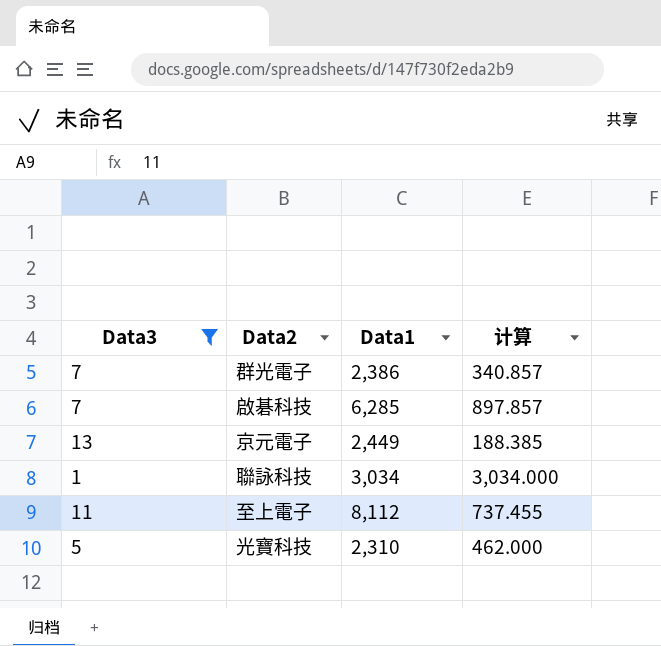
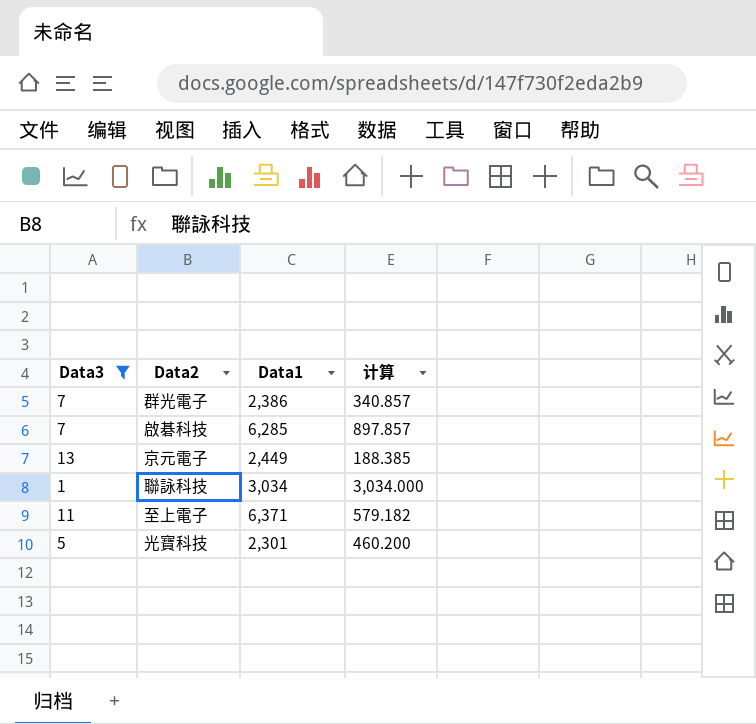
至上電子 | Data1: 8,112 -> 6,371
至上電子 | 计算: 737.455 -> 579.182
光寶科技 | Data1: 2,310 -> 2,301
光寶科技 | 计算: 462.000 -> 460.200

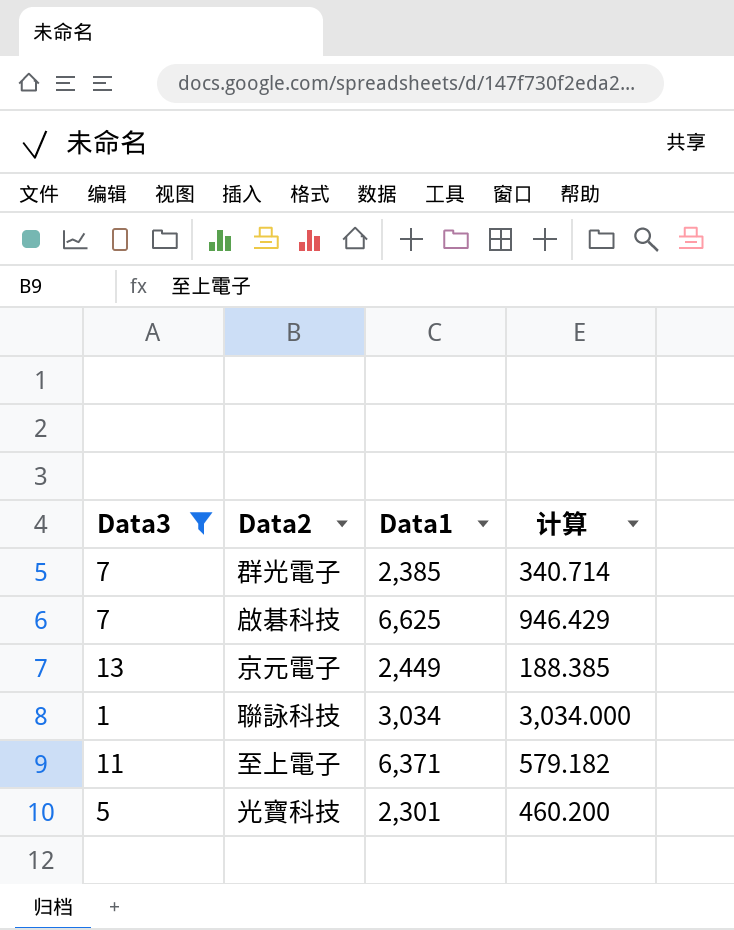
群光電子 | Data1: 2,386 -> 2,385
群光電子 | 计算: 340.857 -> 340.714
啟碁科技 | Data1: 6,285 -> 6,625
啟碁科技 | 计算: 897.857 -> 946.429

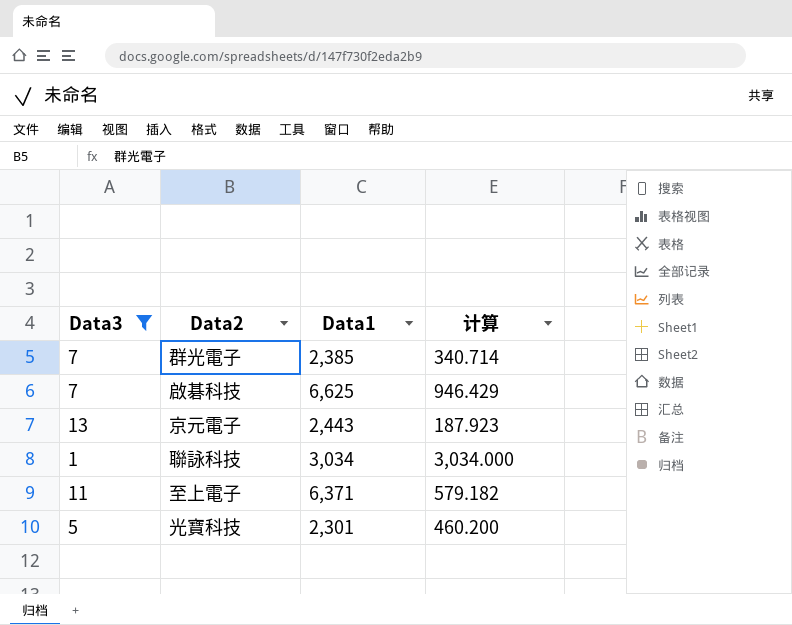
京元電子 | Data1: 2,449 -> 2,443
京元電子 | 计算: 188.385 -> 187.923

